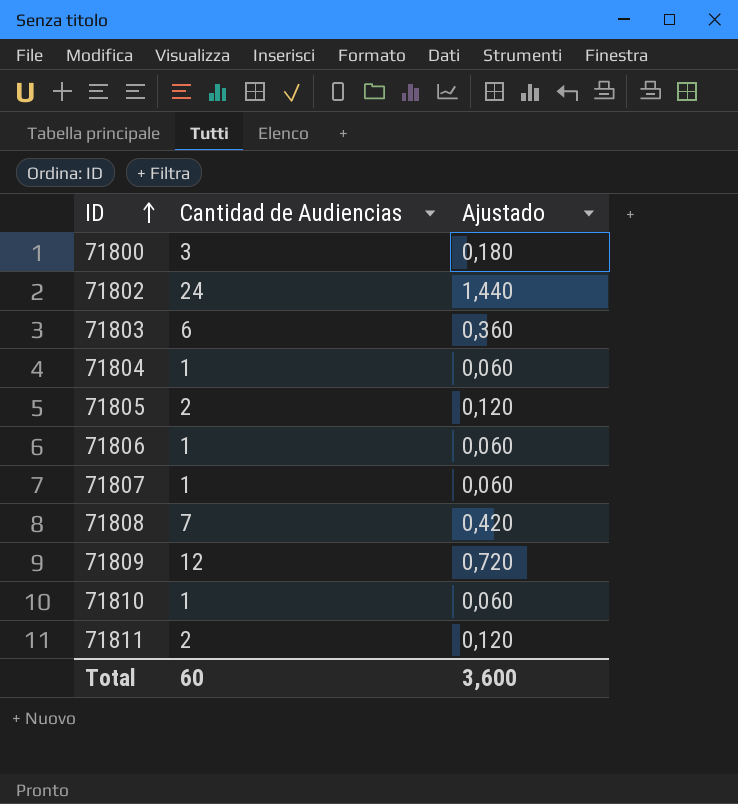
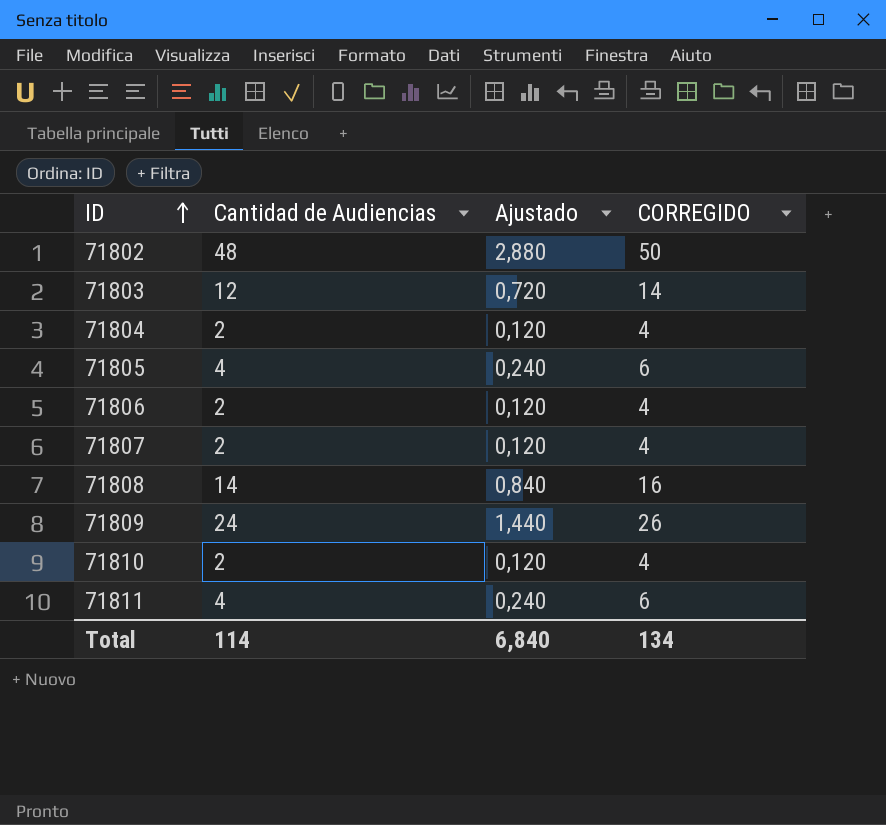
column CORREGIDO | formula: none -> [Cantidad de Audiencias] + 2
row 71800: 3 | 0,180 -> none
71802 | Cantidad de Audiencias: 24 -> 48
71802 | Ajustado: 1,440 -> 2,880
71803 | Cantidad de Audiencias: 6 -> 12
71803 | Ajustado: 0,360 -> 0,720
71804 | Cantidad de Audiencias: 1 -> 2
71804 | Ajustado: 0,060 -> 0,120
71805 | Cantidad de Audiencias: 2 -> 4
71805 | Ajustado: 0,120 -> 0,240
71806 | Cantidad de Audiencias: 1 -> 2
71806 | Ajustado: 0,060 -> 0,120
71807 | Cantidad de Audiencias: 1 -> 2
71807 | Ajustado: 0,060 -> 0,120
71808 | Cantidad de Audiencias: 7 -> 14
71808 | Ajustado: 0,420 -> 0,840
71809 | Cantidad de Audiencias: 12 -> 24
71809 | Ajustado: 0,720 -> 1,440
71810 | Cantidad de Audiencias: 1 -> 2
71810 | Ajustado: 0,060 -> 0,120
71811 | Cantidad de Audiencias: 2 -> 4
71811 | Ajustado: 0,120 -> 0,240
Total | Cantidad de Audiencias: 60 -> 114
Total | Ajustado: 3,600 -> 6,840

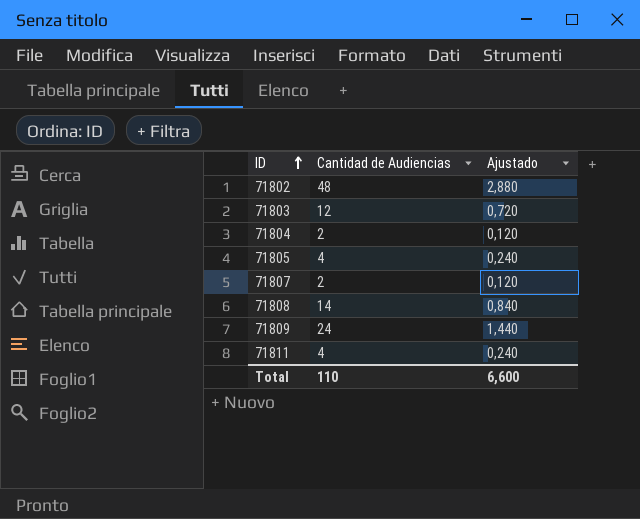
column CORREGIDO | formula: [Cantidad de Audiencias] + 2 -> none
row 71806: 2 | 0,120 | 4 -> none
row 71810: 2 | 0,120 | 4 -> none
Total | Cantidad de Audiencias: 114 -> 110
Total | Ajustado: 6,840 -> 6,600

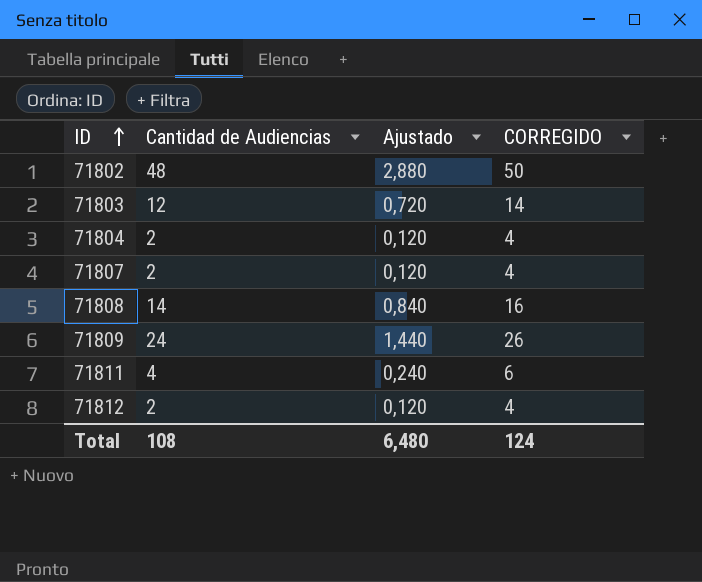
column CORREGIDO | formula: none -> [Cantidad de Audiencias] + 2
row 71805: 4 | 0,240 -> none
row 71812: none -> 2 | 0,120 | 4
Total | Cantidad de Audiencias: 110 -> 108
Total | Ajustado: 6,600 -> 6,480

